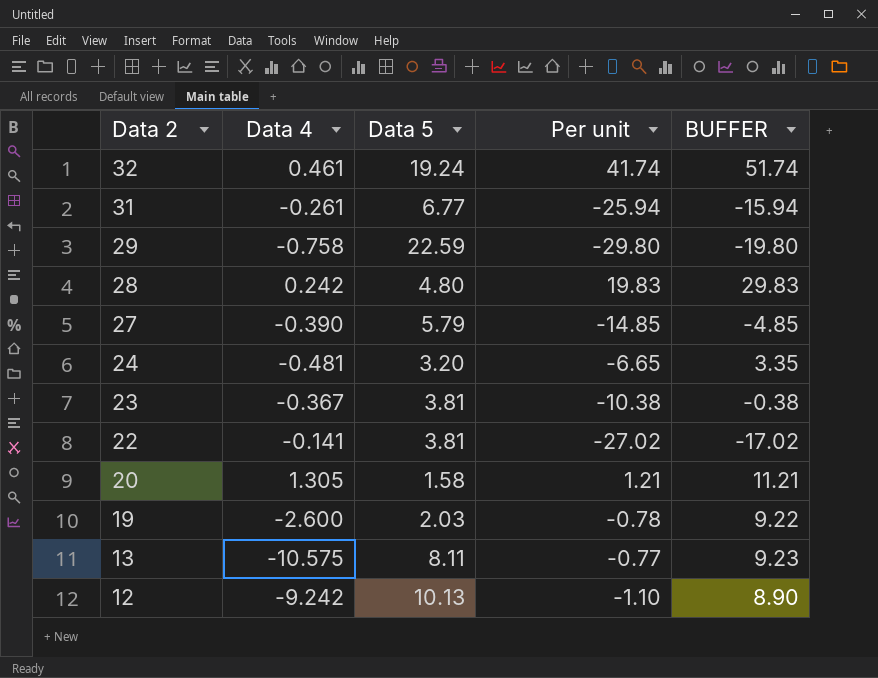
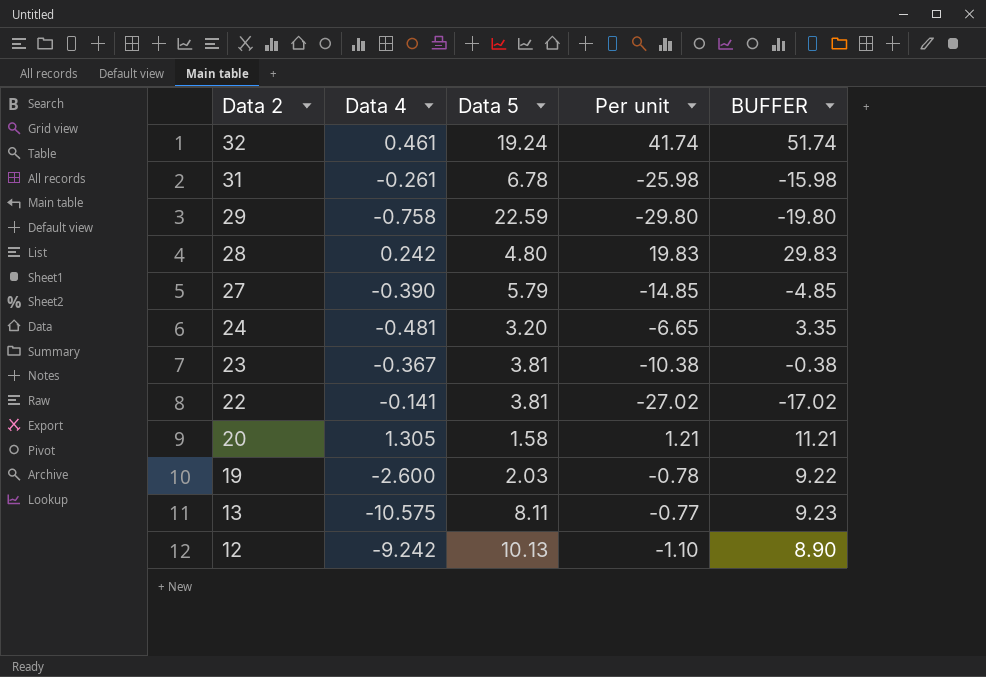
31 | Data 5: 6.77 -> 6.78
31 | Per unit: -25.94 -> -25.98
31 | BUFFER: -15.94 -> -15.98

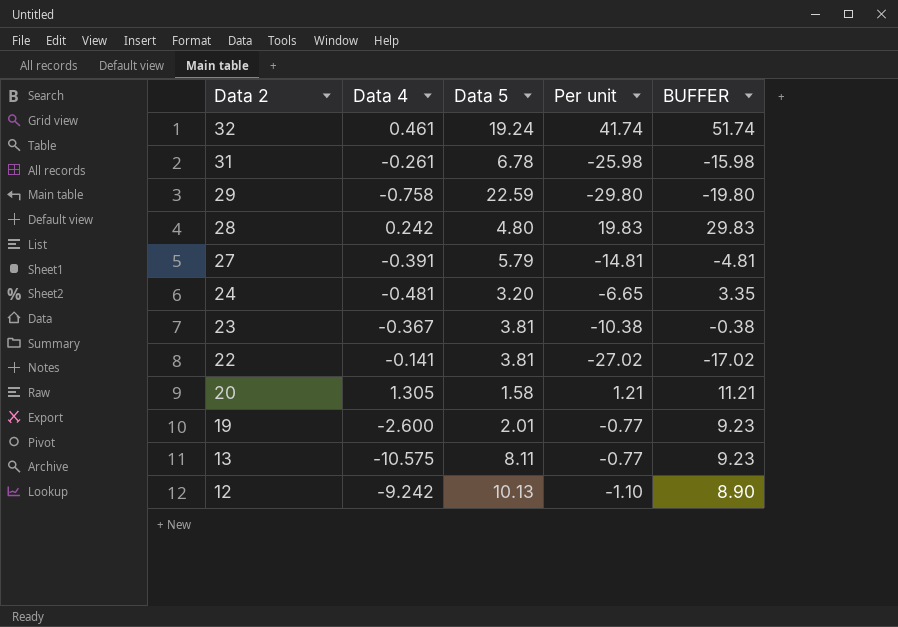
27 | Data 4: -0.390 -> -0.391
27 | Per unit: -14.85 -> -14.81
27 | BUFFER: -4.85 -> -4.81
19 | Data 5: 2.03 -> 2.01
19 | Per unit: -0.78 -> -0.77
19 | BUFFER: 9.22 -> 9.23

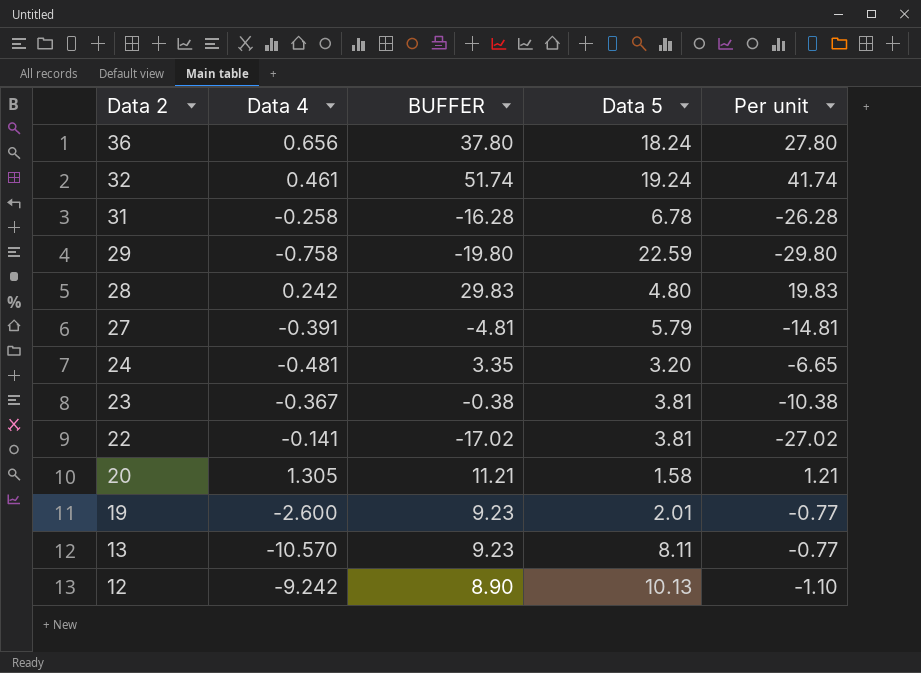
column BUFFER | position: 5 -> 3
row 36: none -> 0.656 | 37.80 | 18.24 | 27.80
31 | Data 4: -0.261 -> -0.258
31 | BUFFER: -15.98 -> -16.28
31 | Per unit: -25.98 -> -26.28
13 | Data 4: -10.575 -> -10.570

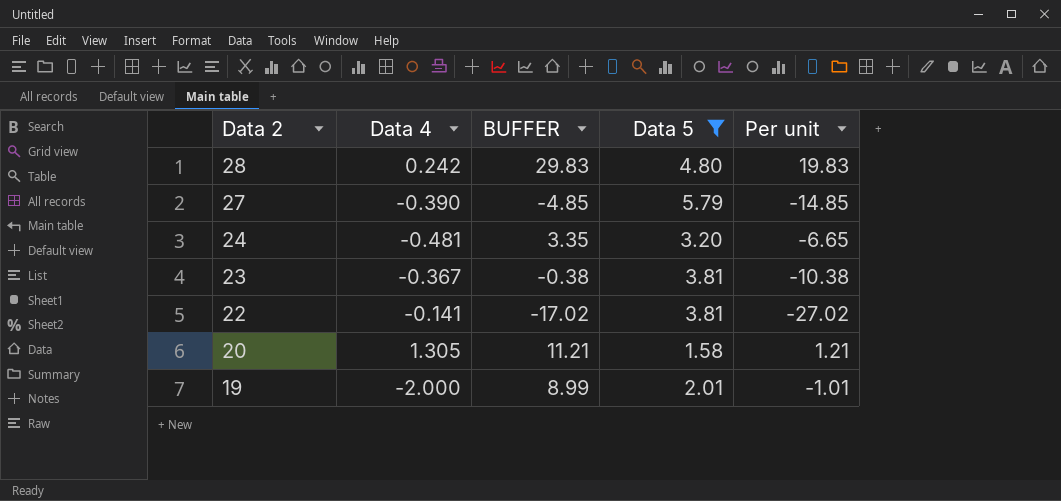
filter: none -> Data 5 <= 5.79
27 | Data 4: -0.391 -> -0.390
27 | BUFFER: -4.81 -> -4.85
27 | Per unit: -14.81 -> -14.85
19 | Data 4: -2.600 -> -2.000
19 | BUFFER: 9.23 -> 8.99
19 | Per unit: -0.77 -> -1.01

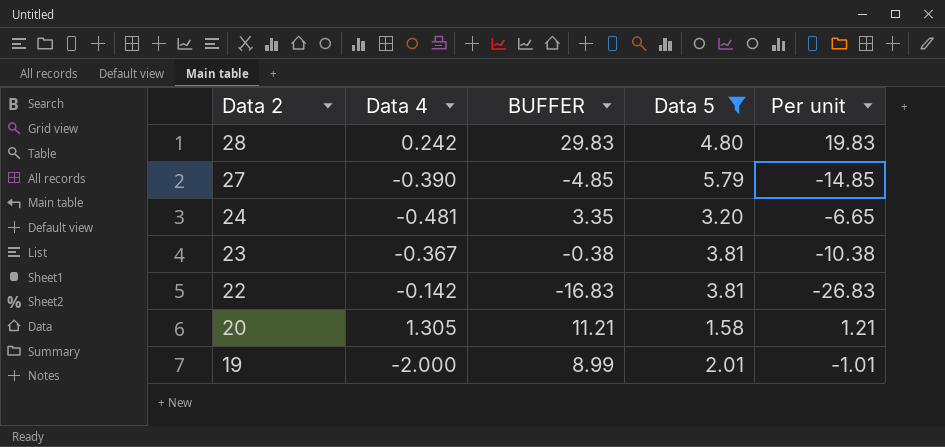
22 | Data 4: -0.141 -> -0.142
22 | BUFFER: -17.02 -> -16.83
22 | Per unit: -27.02 -> -26.83

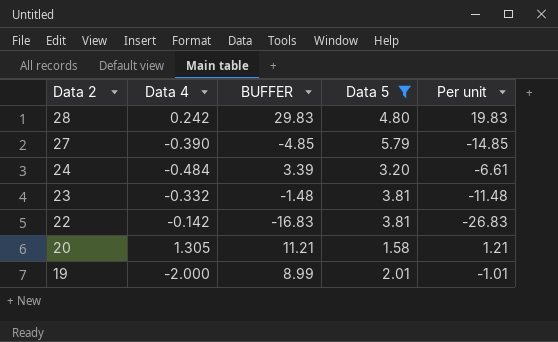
24 | Data 4: -0.481 -> -0.484
24 | BUFFER: 3.35 -> 3.39
24 | Per unit: -6.65 -> -6.61
23 | Data 4: -0.367 -> -0.332
23 | BUFFER: -0.38 -> -1.48
23 | Per unit: -10.38 -> -11.48

